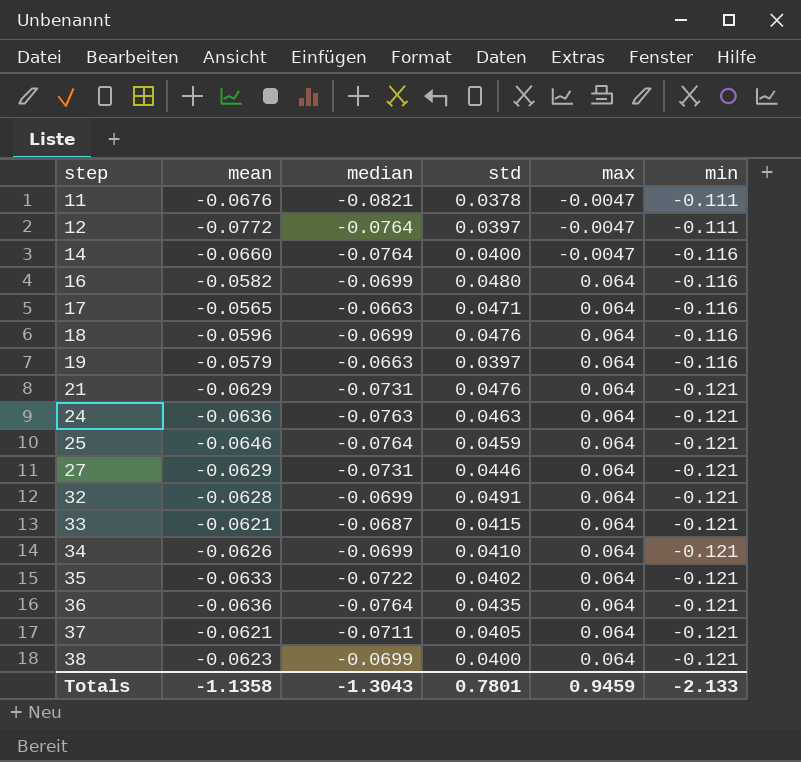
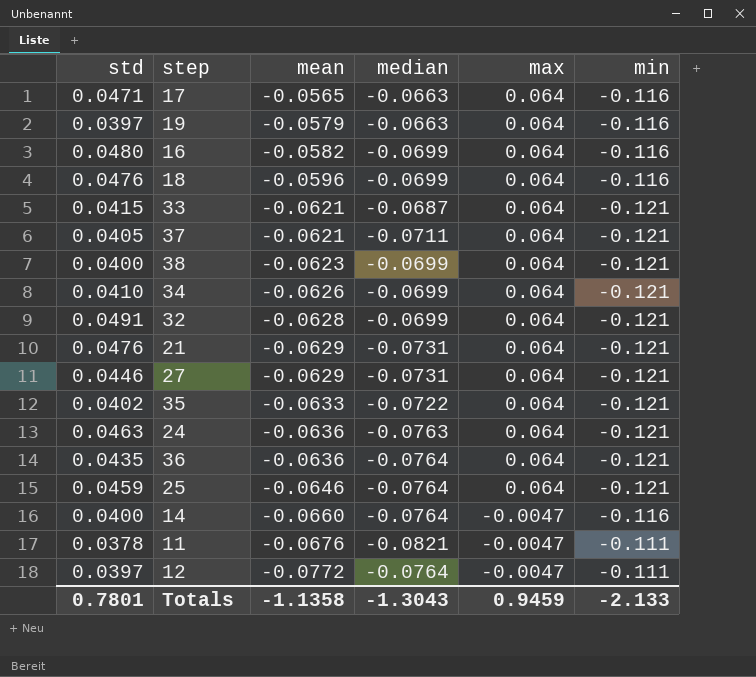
row order: step ascending -> mean descending
column std | position: 4 -> 1

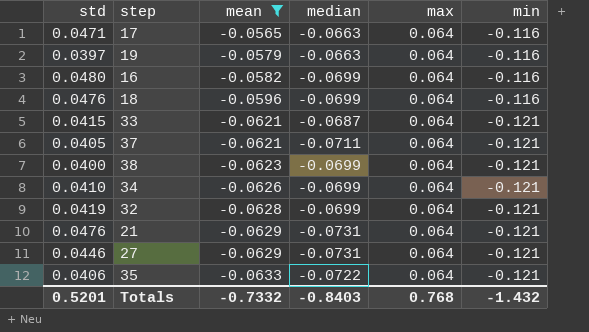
filter: none -> mean >= -0.0633
32 | std: 0.0491 -> 0.0419
35 | std: 0.0402 -> 0.0406
Totals | std: 0.7801 -> 0.5201
Totals | mean: -1.1358 -> -0.7332
Totals | median: -1.3043 -> -0.8403
Totals | max: 0.9459 -> 0.768
Totals | min: -2.133 -> -1.432

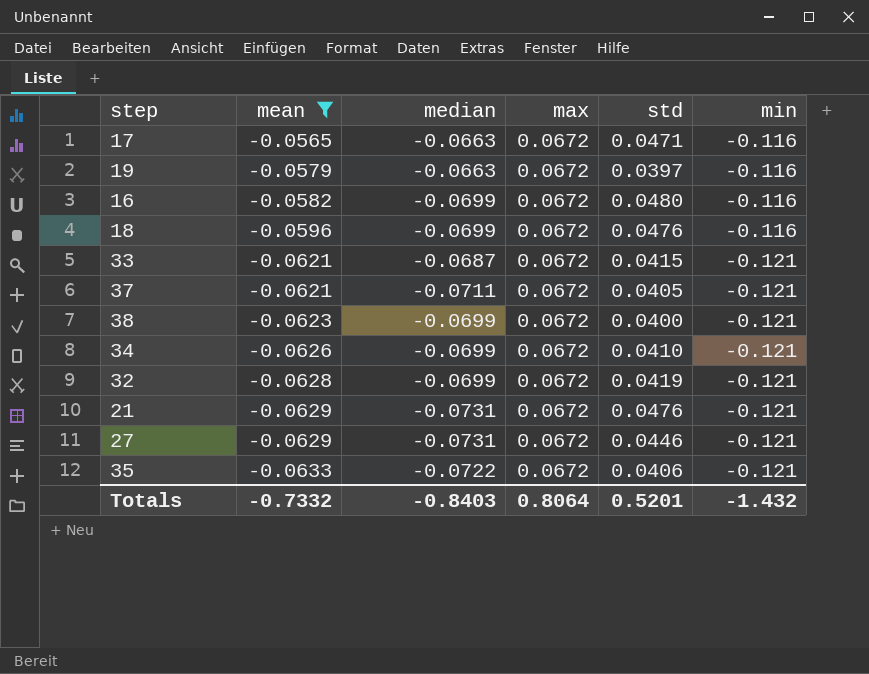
column std | position: 1 -> 5
17 | max: 0.064 -> 0.0672
19 | max: 0.064 -> 0.0672
16 | max: 0.064 -> 0.0672
18 | max: 0.064 -> 0.0672
33 | max: 0.064 -> 0.0672
37 | max: 0.064 -> 0.0672
38 | max: 0.064 -> 0.0672
34 | max: 0.064 -> 0.0672
32 | max: 0.064 -> 0.0672
21 | max: 0.064 -> 0.0672
27 | max: 0.064 -> 0.0672
35 | max: 0.064 -> 0.0672
Totals | max: 0.768 -> 0.8064

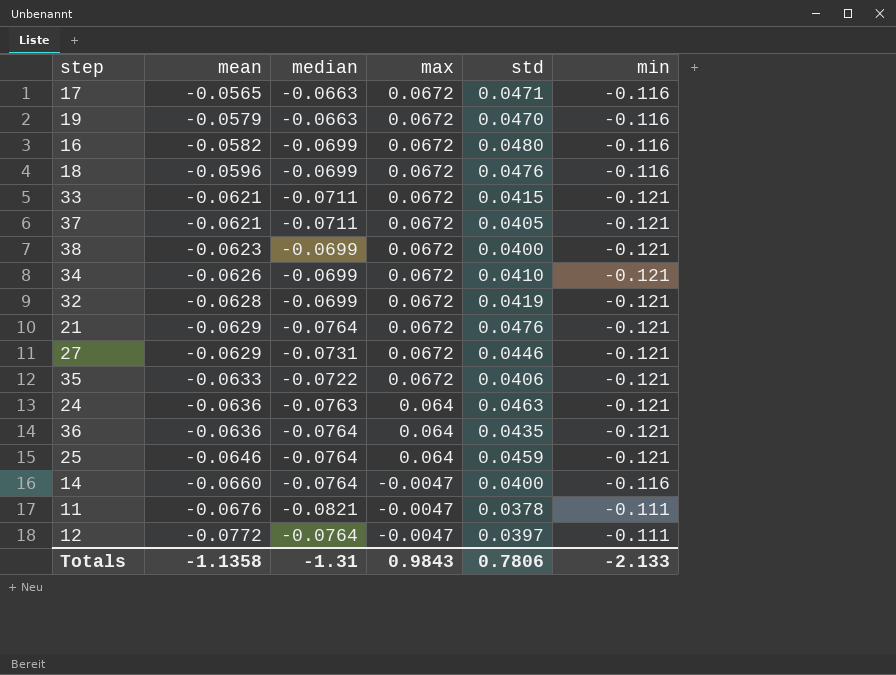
filter: mean >= -0.0633 -> none
19 | std: 0.0397 -> 0.0470
33 | median: -0.0687 -> -0.0711
21 | median: -0.0731 -> -0.0764
Totals | mean: -0.7332 -> -1.1358
Totals | median: -0.8403 -> -1.31
Totals | max: 0.8064 -> 0.9843
Totals | std: 0.5201 -> 0.7806
Totals | min: -1.432 -> -2.133

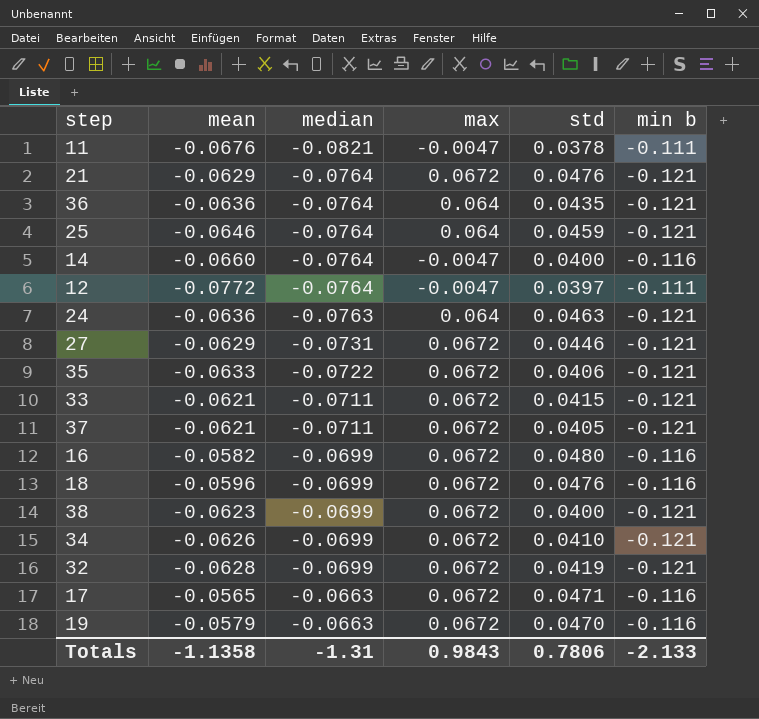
row order: mean descending -> median ascending
column name: min -> min b

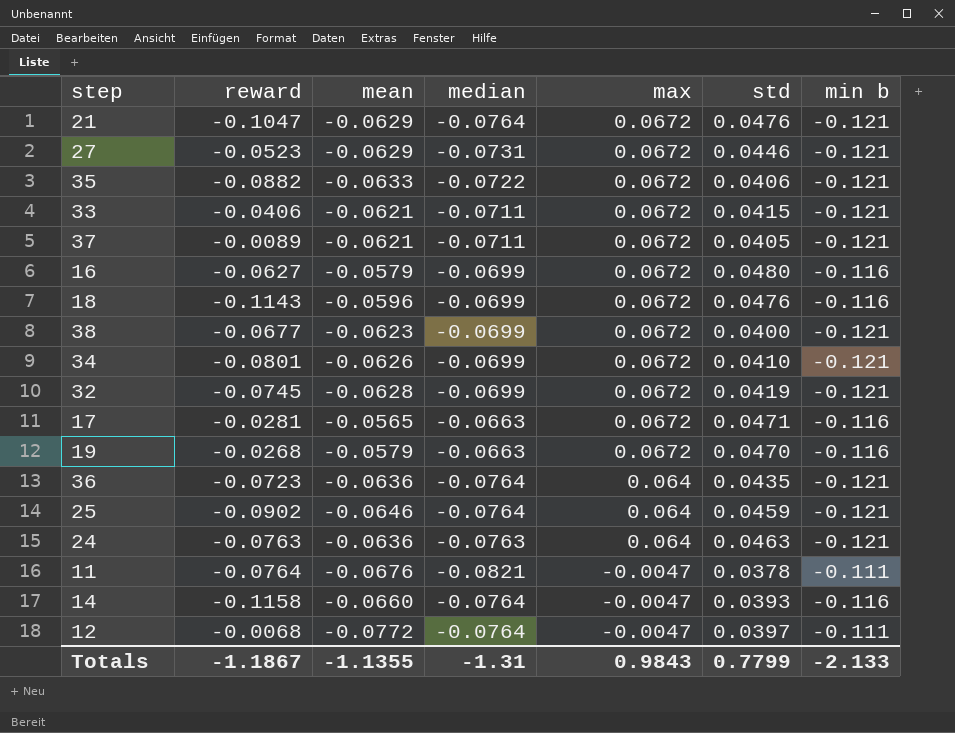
row order: median ascending -> max descending
column reward | position: none -> 2
16 | mean: -0.0582 -> -0.0579
14 | std: 0.0400 -> 0.0393
Totals | mean: -1.1358 -> -1.1355
Totals | std: 0.7806 -> 0.7799

